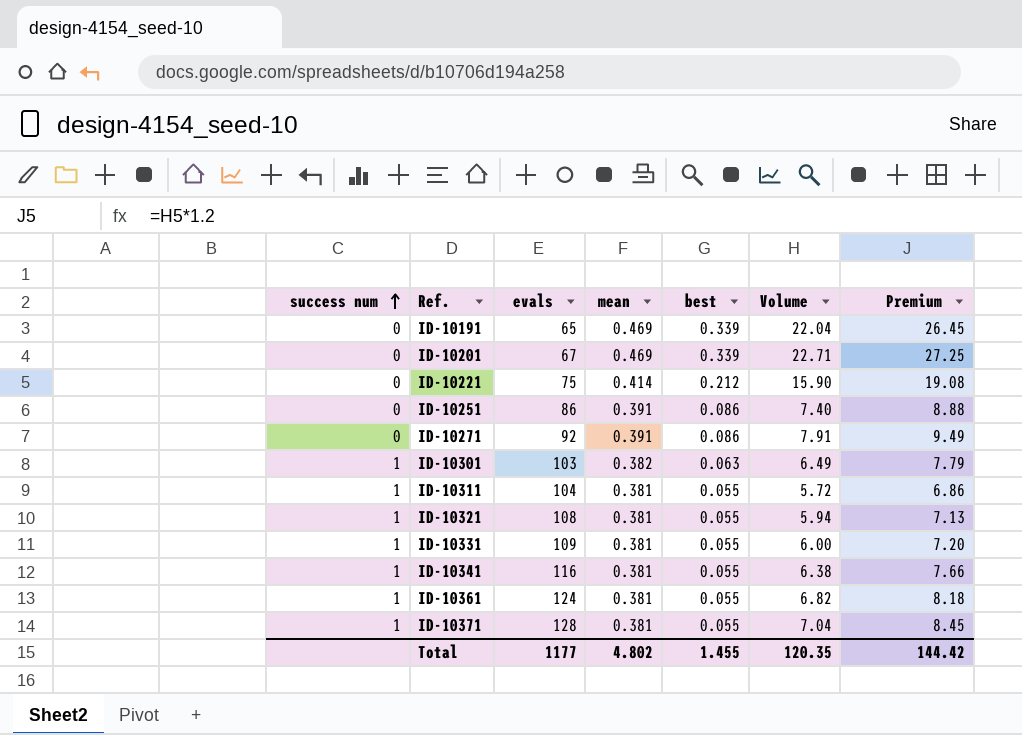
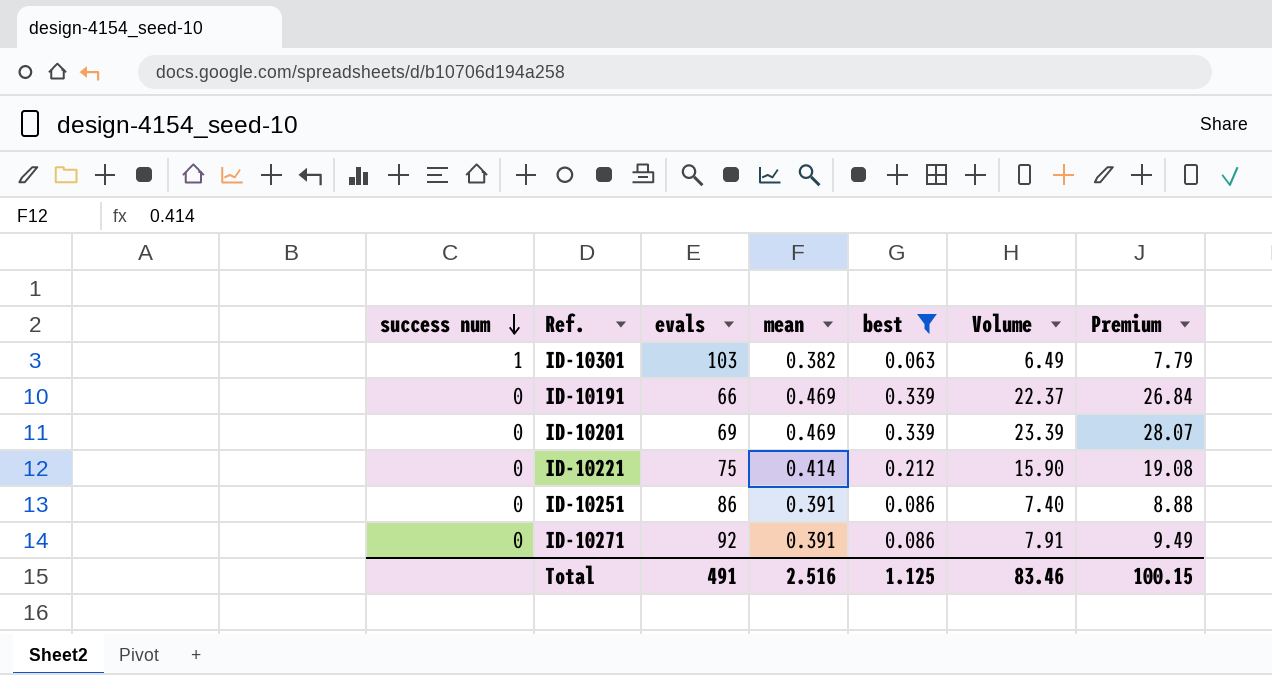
filter: none -> best != 0.055
row order: success num ascending -> success num descending
ID-10191 | evals: 65 -> 66
ID-10191 | Volume: 22.04 -> 22.37
ID-10191 | Premium: 26.45 -> 26.84
ID-10201 | evals: 67 -> 69
ID-10201 | Volume: 22.71 -> 23.39
ID-10201 | Premium: 27.25 -> 28.07
Total | evals: 1177 -> 491
Total | mean: 4.802 -> 2.516
Total | best: 1.455 -> 1.125
Total | Volume: 120.35 -> 83.46
Total | Premium: 144.42 -> 100.15

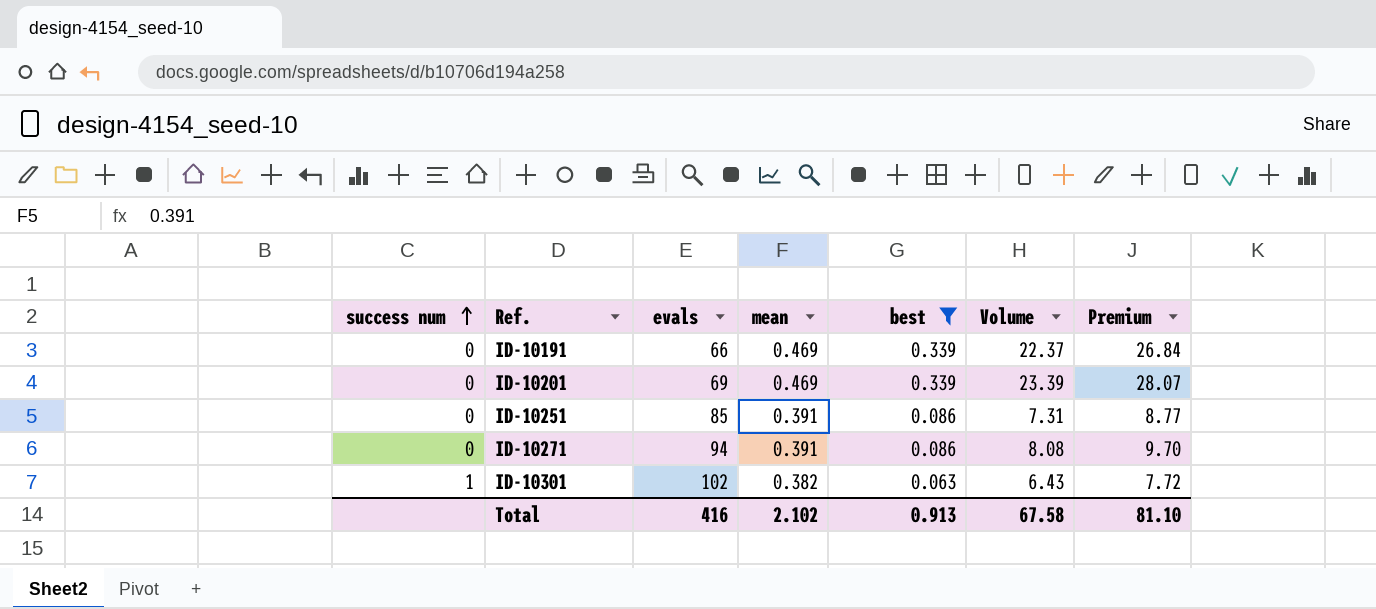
row order: success num descending -> success num ascending
row ID-10221: 0 | 75 | 0.414 | 0.212 | 15.90 | 19.08 -> none
ID-10251 | evals: 86 -> 85
ID-10251 | Volume: 7.40 -> 7.31
ID-10251 | Premium: 8.88 -> 8.77
ID-10271 | evals: 92 -> 94
ID-10271 | Volume: 7.91 -> 8.08
ID-10271 | Premium: 9.49 -> 9.70
ID-10301 | evals: 103 -> 102
ID-10301 | Volume: 6.49 -> 6.43
ID-10301 | Premium: 7.79 -> 7.72
Total | evals: 491 -> 416
Total | mean: 2.516 -> 2.102
Total | best: 1.125 -> 0.913
Total | Volume: 83.46 -> 67.58
Total | Premium: 100.15 -> 81.10

